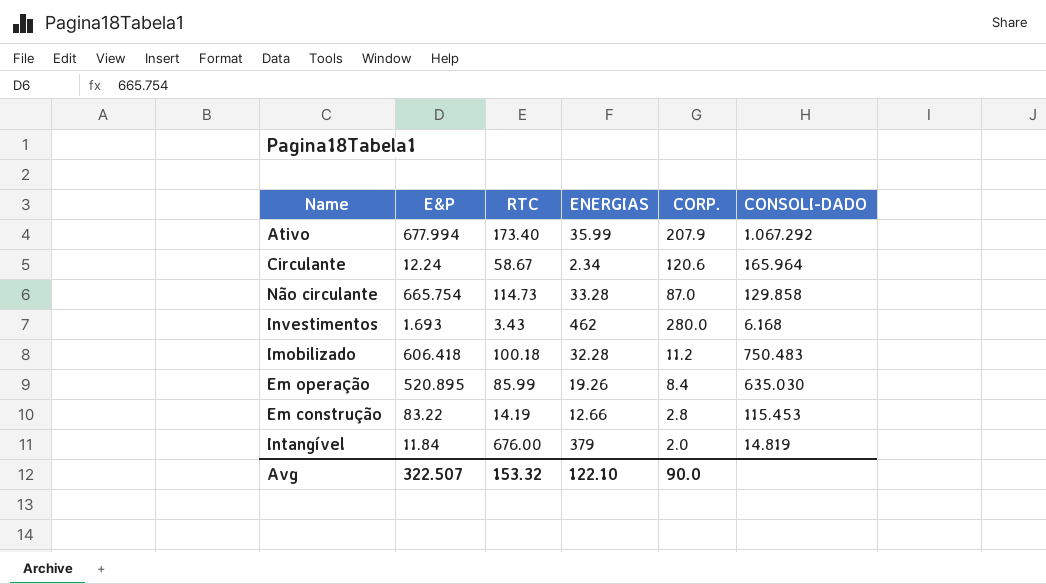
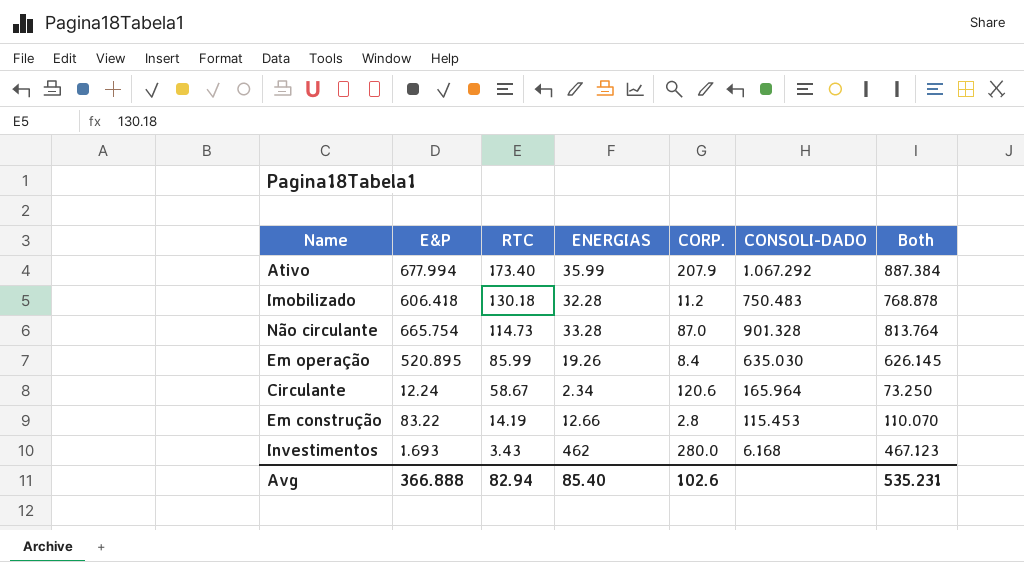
row order: none -> RTC descending
column Both | formula: none -> [E&P] + [RTC] + [ENERGIAS]
row Intangível: 11.84 | 676.00 | 379 | 2.0 | 14.819 -> none
Imobilizado | RTC: 100.18 -> 130.18
Não circulante | CONSOLI-DADO: 129.858 -> 901.328
Avg | E&P: 322.507 -> 366.888
Avg | RTC: 153.32 -> 82.94
Avg | ENERGIAS: 122.10 -> 85.40
Avg | CORP.: 90.0 -> 102.6

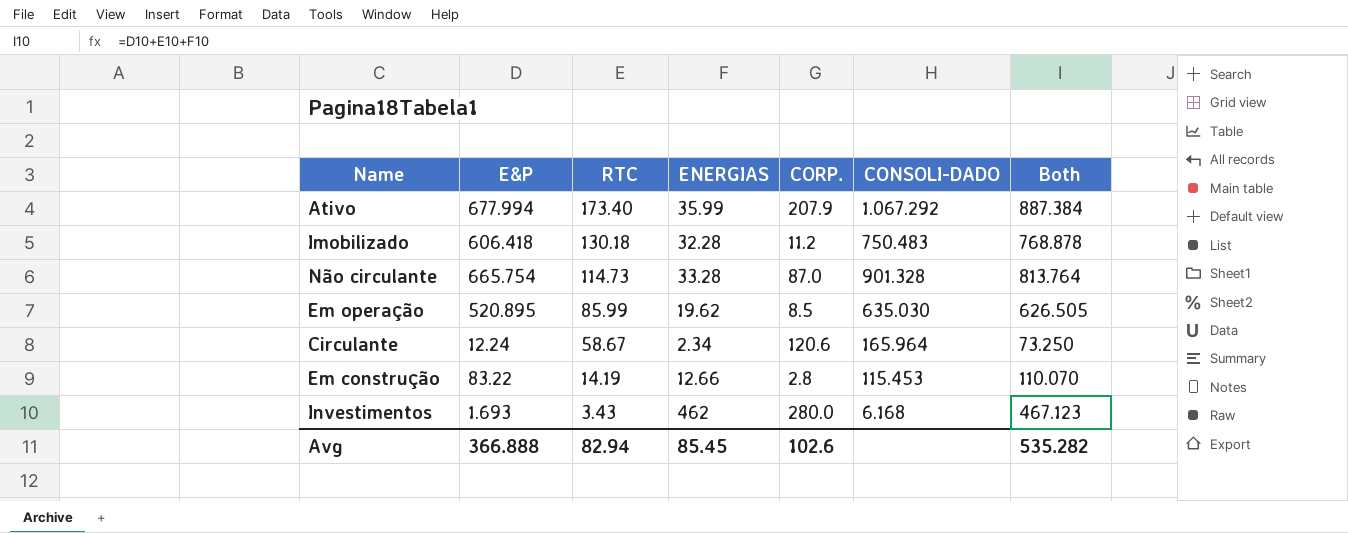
Em operação | ENERGIAS: 19.26 -> 19.62
Em operação | CORP.: 8.4 -> 8.5
Em operação | Both: 626.145 -> 626.505
Avg | ENERGIAS: 85.40 -> 85.45
Avg | Both: 535.231 -> 535.282

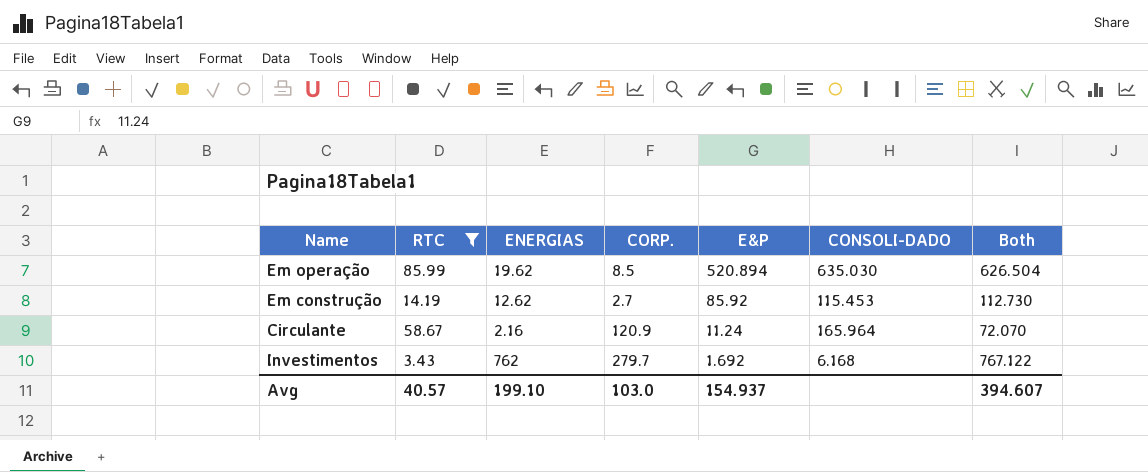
filter: none -> RTC <= 85.99
row order: RTC descending -> E&P descending
column E&P | position: 2 -> 5
Em operação | E&P: 520.895 -> 520.894
Em operação | Both: 626.505 -> 626.504
Em construção | ENERGIAS: 12.66 -> 12.62
Em construção | CORP.: 2.8 -> 2.7
Em construção | E&P: 83.22 -> 85.92
Em construção | Both: 110.070 -> 112.730
Circulante | ENERGIAS: 2.34 -> 2.16
Circulante | CORP.: 120.6 -> 120.9
Circulante | E&P: 12.24 -> 11.24
Circulante | Both: 73.250 -> 72.070
Investimentos | ENERGIAS: 462 -> 762
Investimentos | CORP.: 280.0 -> 279.7
Investimentos | E&P: 1.693 -> 1.692
Investimentos | Both: 467.123 -> 767.122
Avg | RTC: 82.94 -> 40.57
Avg | ENERGIAS: 85.45 -> 199.10
Avg | CORP.: 102.6 -> 103.0
Avg | E&P: 366.888 -> 154.937
Avg | Both: 535.282 -> 394.607

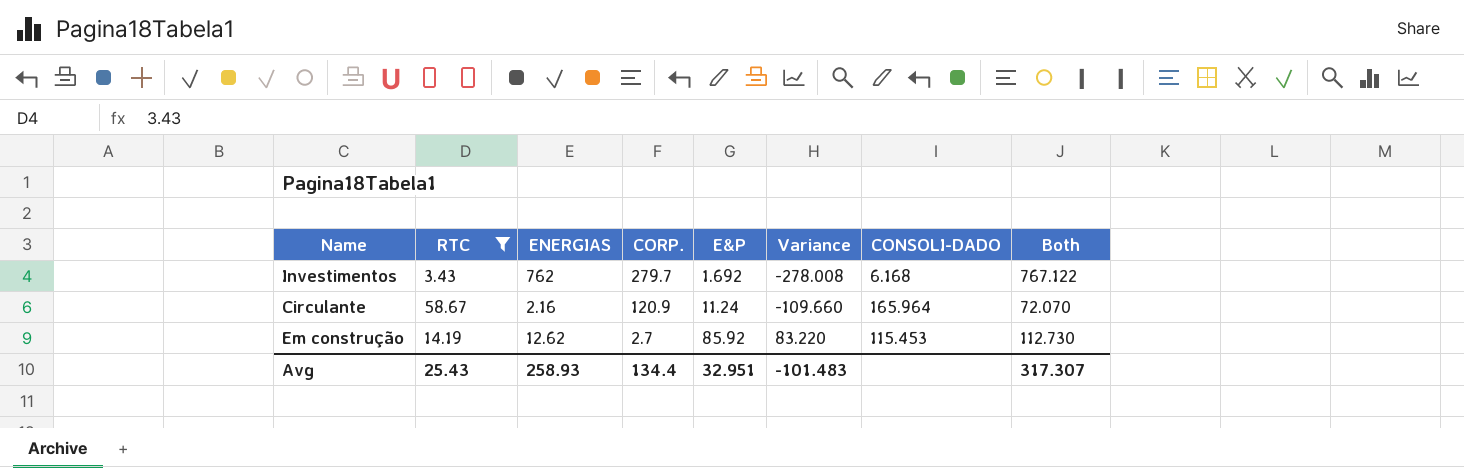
row order: E&P descending -> CORP. descending
column Variance | formula: none -> [E&P] - [CORP.]
row Em operação: 85.99 | 19.62 | 8.5 | 520.894 | 635.030 | 626.504 -> none
Avg | RTC: 40.57 -> 25.43
Avg | ENERGIAS: 199.10 -> 258.93
Avg | CORP.: 103.0 -> 134.4
Avg | E&P: 154.937 -> 32.951
Avg | Both: 394.607 -> 317.307

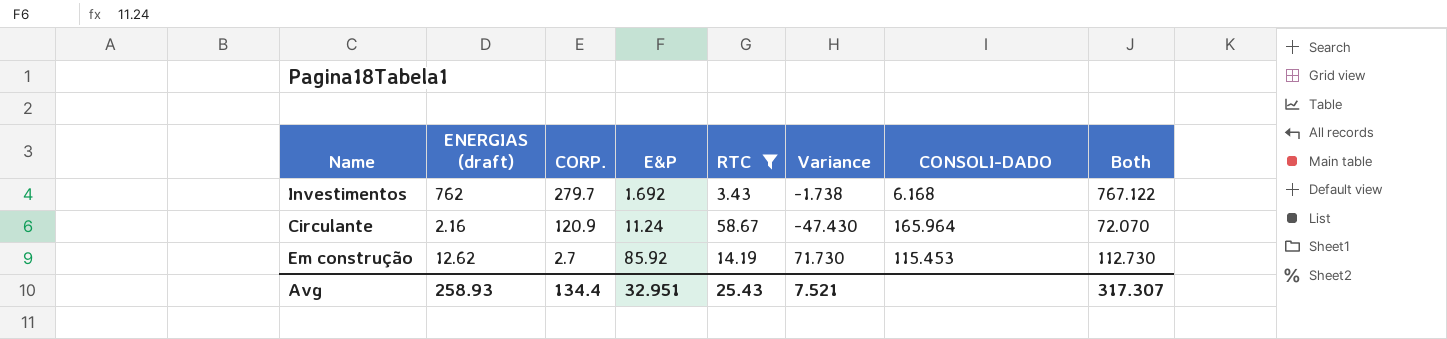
column name: ENERGIAS -> ENERGIAS (draft)
column RTC | position: 2 -> 5
column Variance | formula: [E&P] - [CORP.] -> [E&P] - [RTC]
Avg | Variance: -101.483 -> 7.521

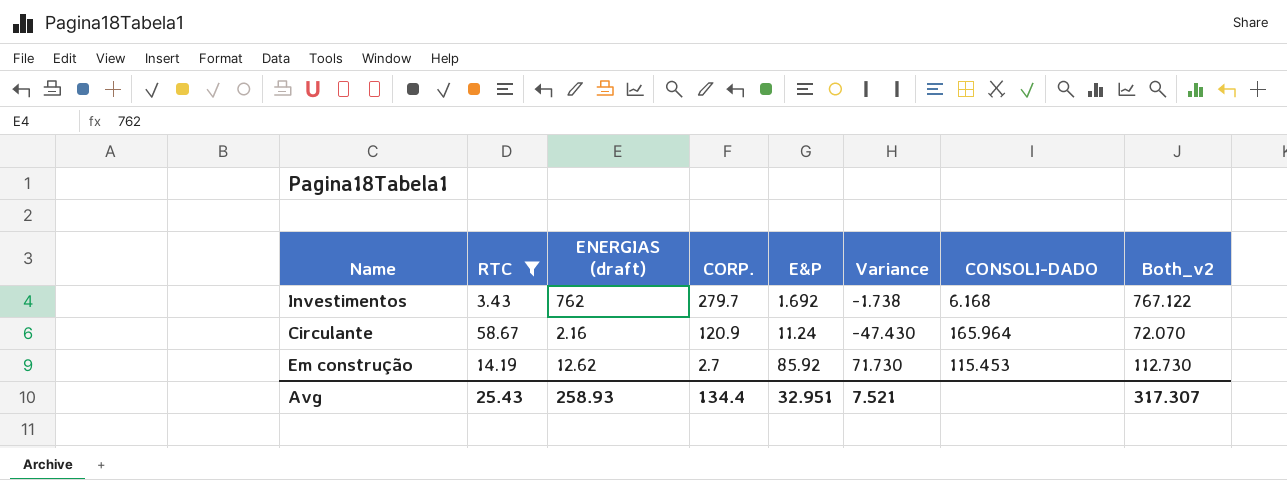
column RTC | position: 5 -> 2
column name: Both -> Both_v2

